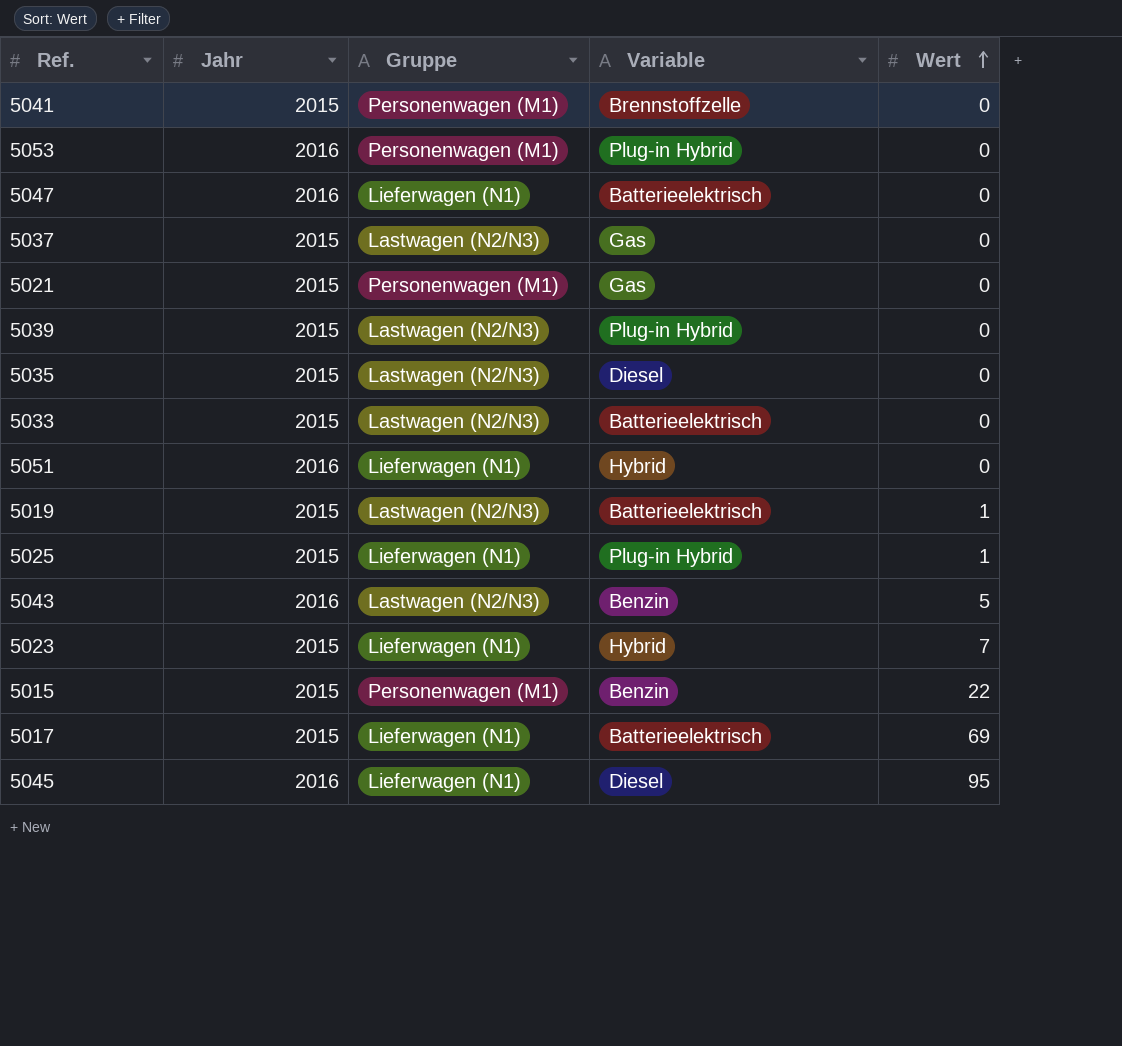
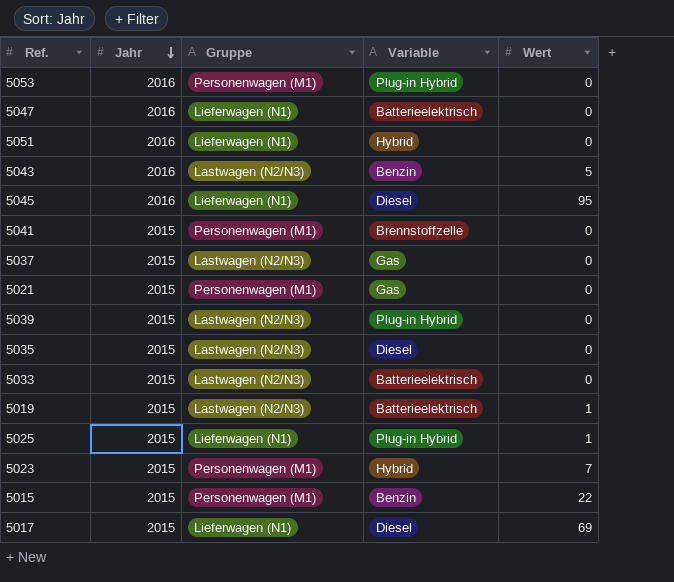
row order: Wert ascending -> Jahr descending
5023 | Gruppe: Lieferwagen (N1) -> Personenwagen (M1)
5017 | Variable: Batterieelektrisch -> Diesel

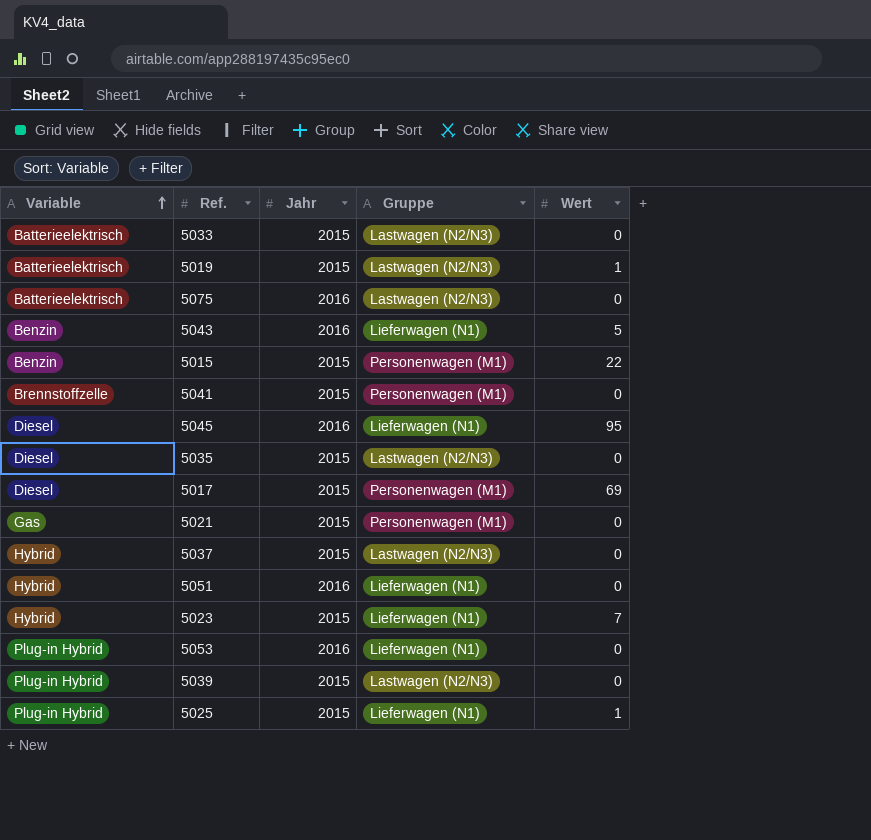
row order: Jahr descending -> Variable ascending
column Variable | position: 4 -> 1
row 5047: 2016 | Lieferwagen (N1) | Batterieelektrisch | 0 -> none
row 5075: none -> Batterieelektrisch | 2016 | Lastwagen (N2/N3) | 0
5043 | Gruppe: Lastwagen (N2/N3) -> Lieferwagen (N1)
5017 | Gruppe: Lieferwagen (N1) -> Personenwagen (M1)
5037 | Variable: Gas -> Hybrid
5023 | Gruppe: Personenwagen (M1) -> Lieferwagen (N1)
5053 | Gruppe: Personenwagen (M1) -> Lieferwagen (N1)

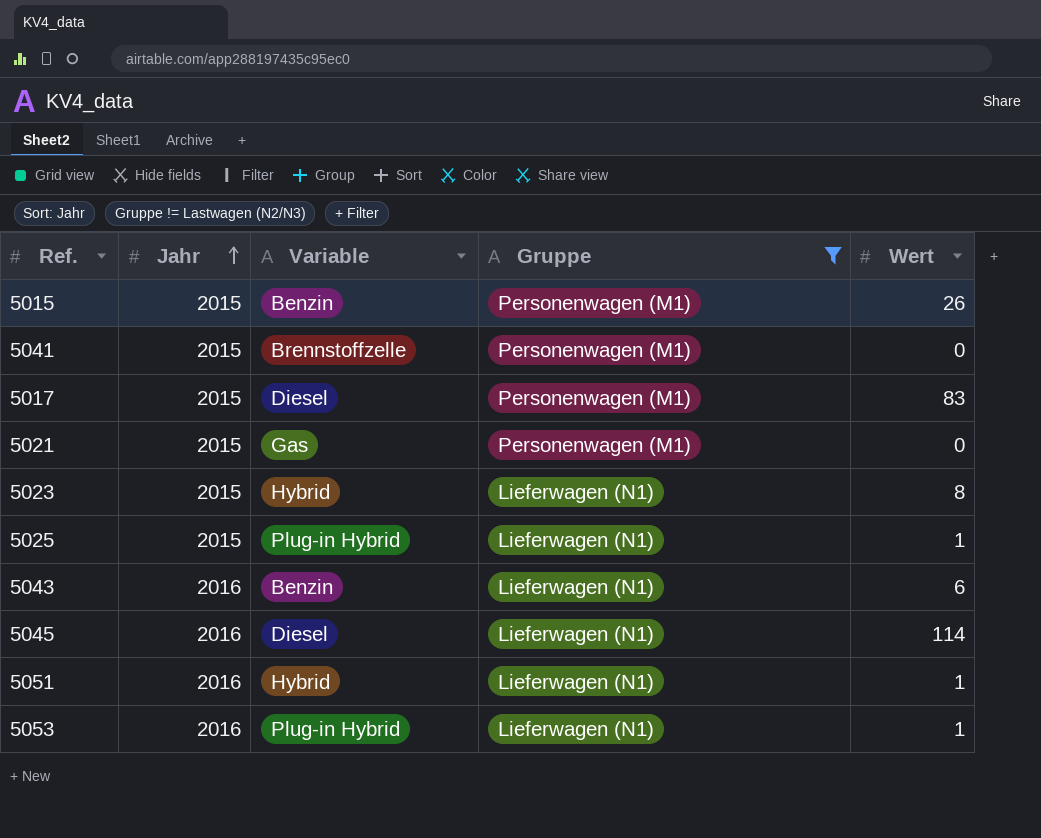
filter: none -> Gruppe != Lastwagen (N2/N3)
row order: Variable ascending -> Jahr ascending
column Variable | position: 1 -> 3
5015 | Wert: 22 -> 26
5017 | Wert: 69 -> 83
5023 | Wert: 7 -> 8
5043 | Wert: 5 -> 6
5045 | Wert: 95 -> 114
5051 | Wert: 0 -> 1
5053 | Wert: 0 -> 1

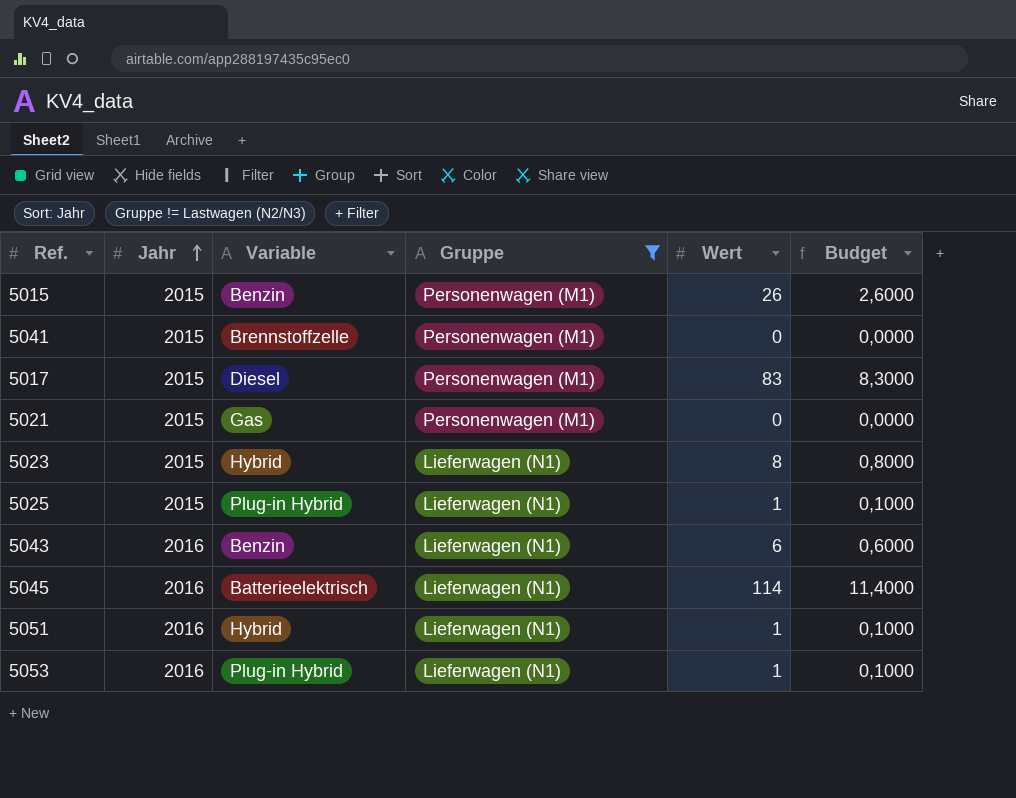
column Budget | formula: none -> [Wert] * 0,1
5045 | Variable: Diesel -> Batterieelektrisch

